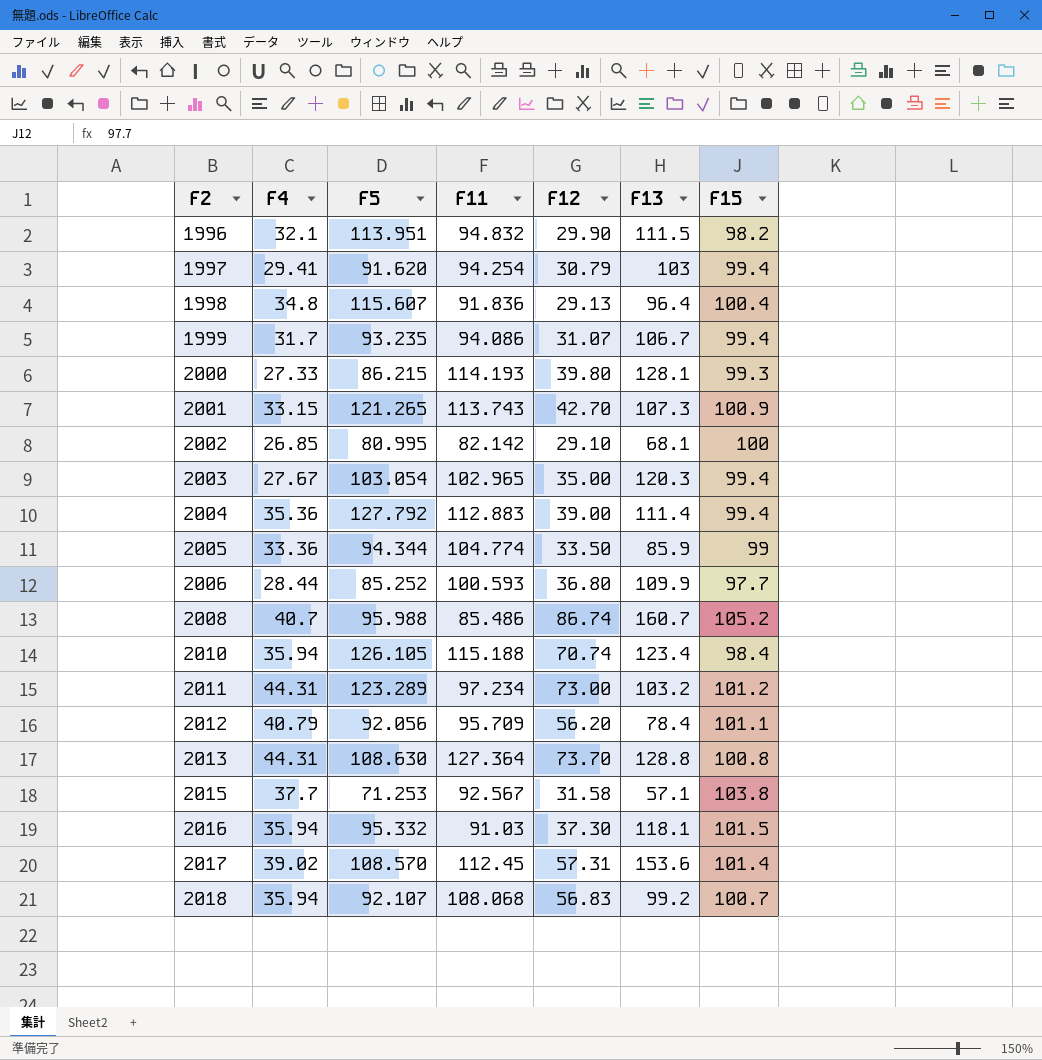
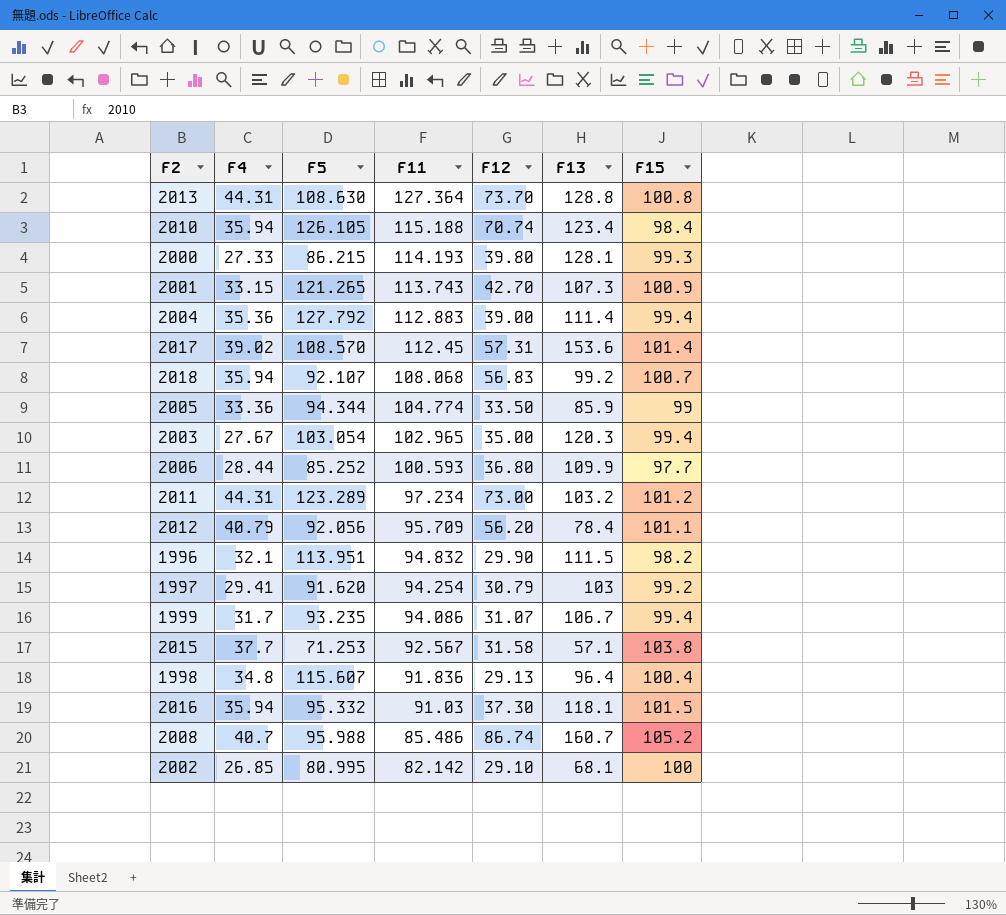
row order: F2 ascending -> F11 descending
1997 | F15: 99.4 -> 99.2

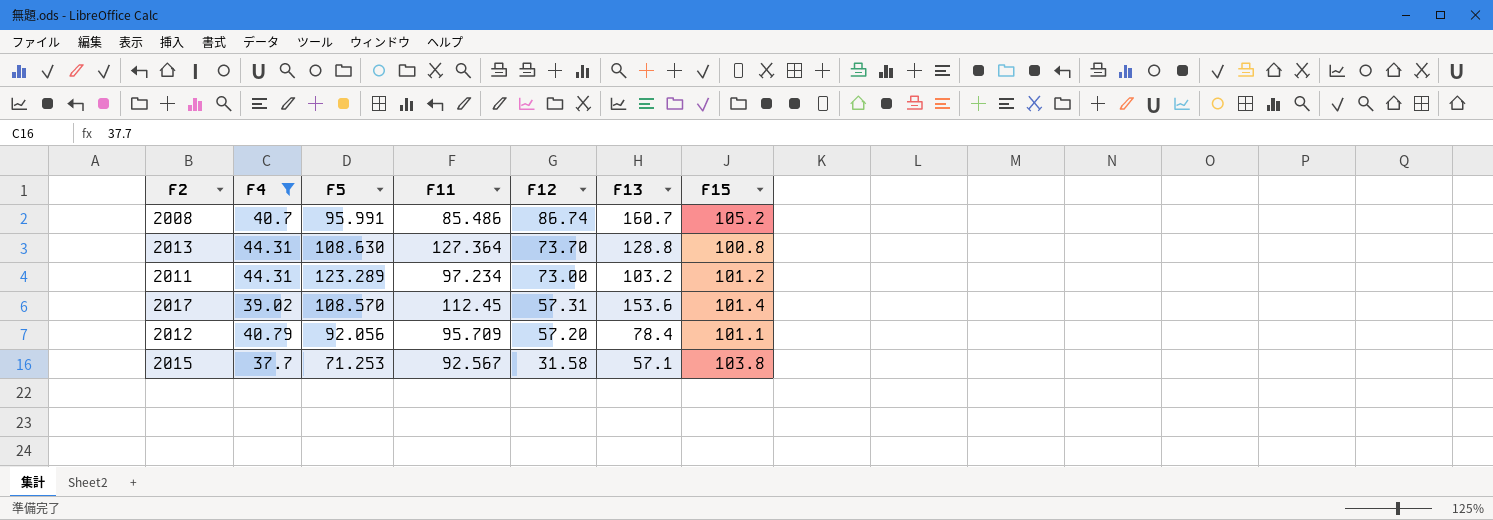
filter: none -> F4 >= 37.7
row order: F11 descending -> F12 descending
2008 | F5: 95.988 -> 95.991
2012 | F12: 56.20 -> 57.20

